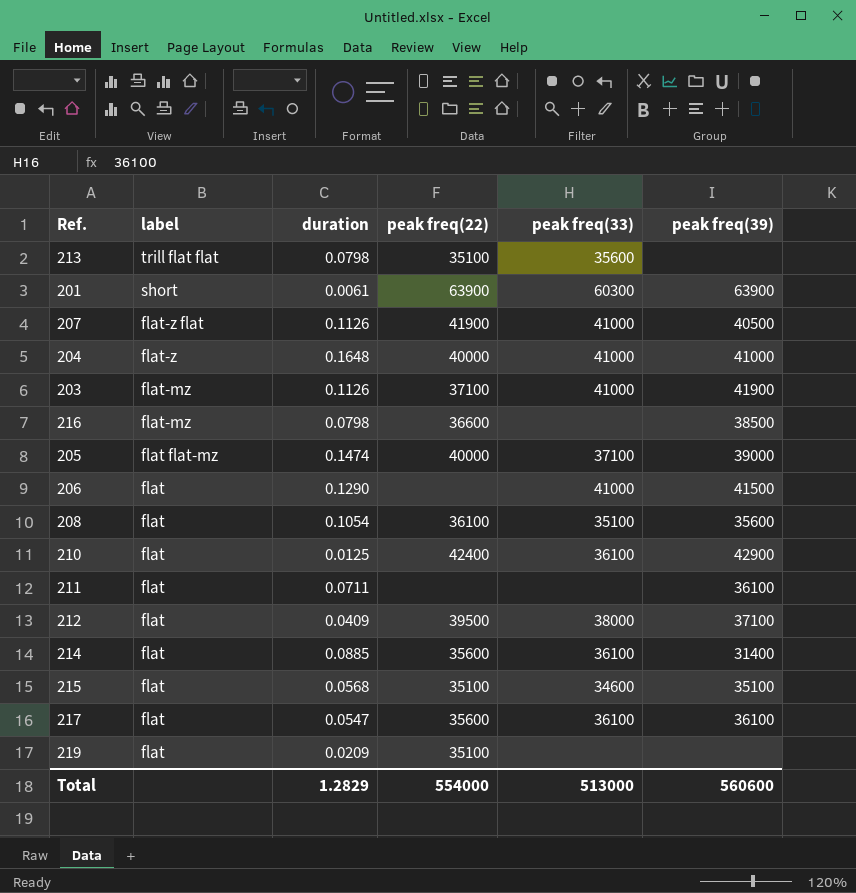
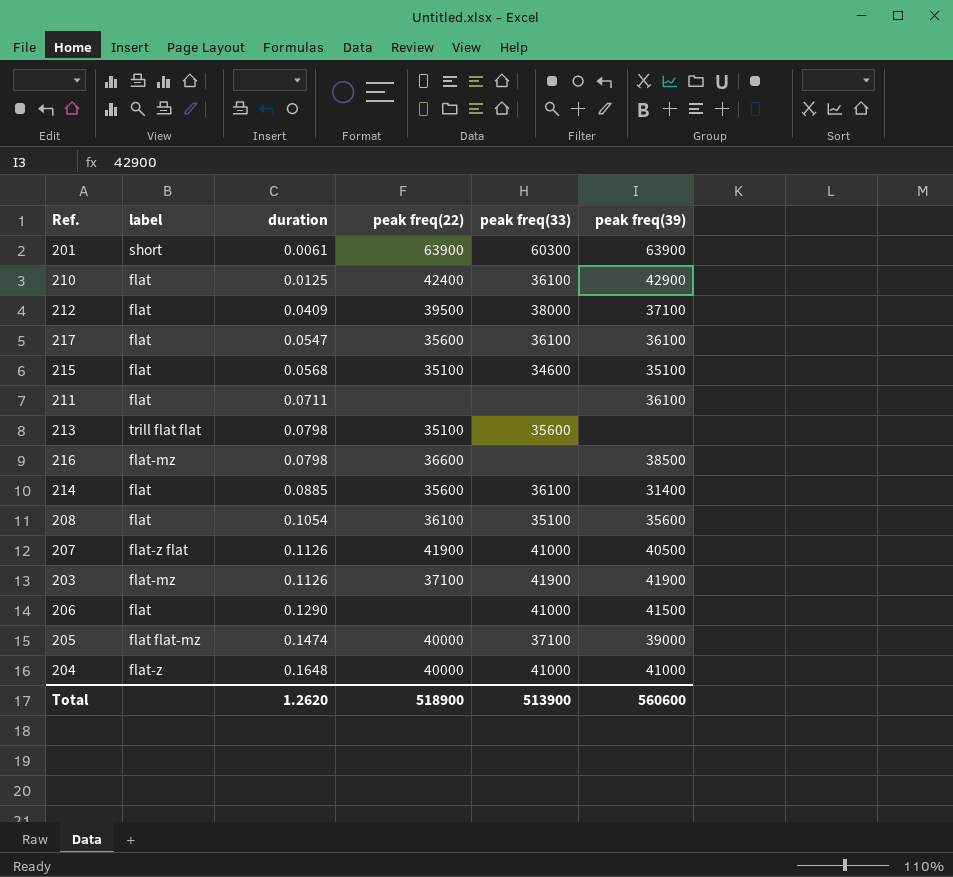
row order: label descending -> duration ascending
row 219: flat | 0.0209 | 35100 | none | none -> none
203 | peak freq(33): 41000 -> 41900
Total | duration: 1.2829 -> 1.2620
Total | peak freq(22): 554000 -> 518900
Total | peak freq(33): 513000 -> 513900

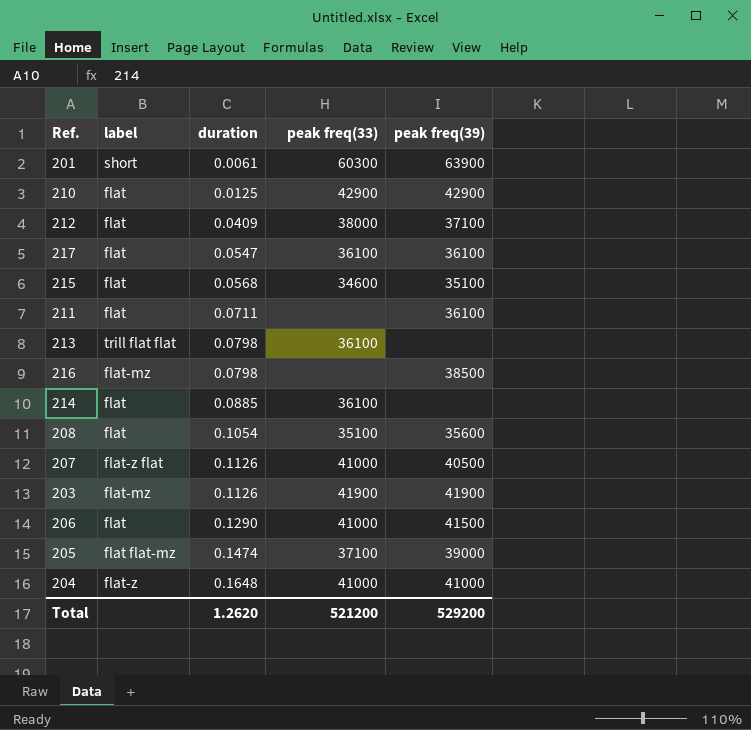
column peak freq(22) | position: 4 -> none
210 | peak freq(33): 36100 -> 42900
213 | peak freq(33): 35600 -> 36100
214 | peak freq(39): 31400 -> none
Total | peak freq(33): 513900 -> 521200
Total | peak freq(39): 560600 -> 529200

